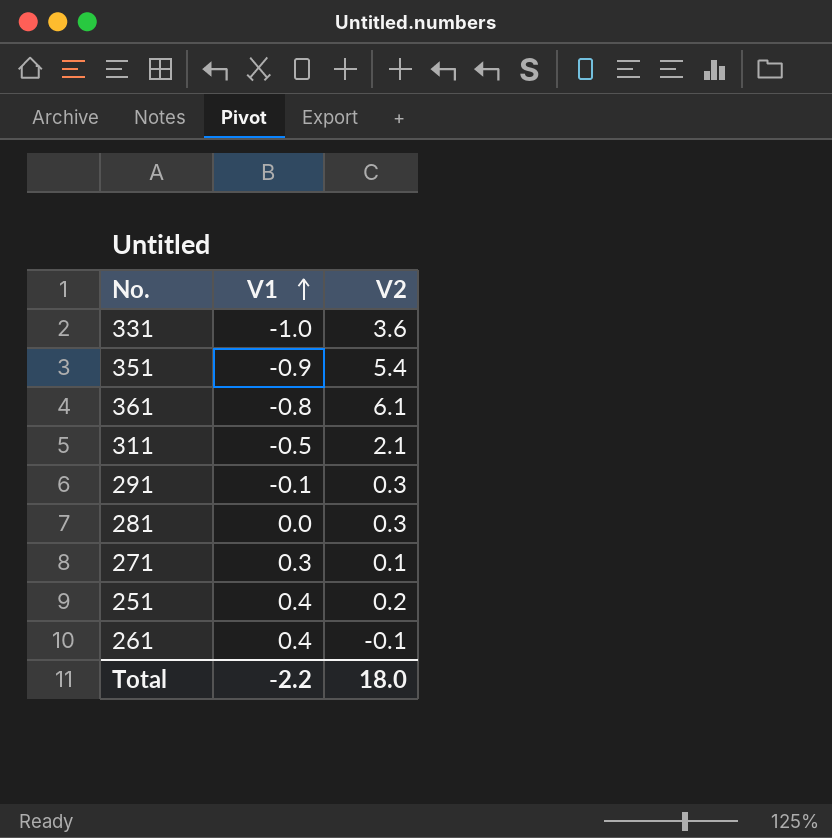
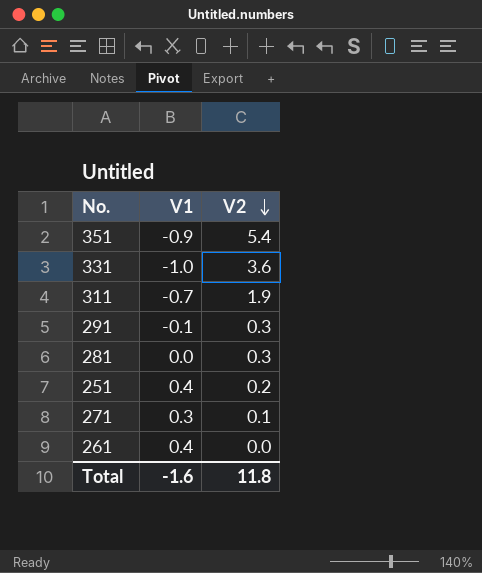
row order: V1 ascending -> V2 descending
row 361: -0.8 | 6.1 -> none
311 | V1: -0.5 -> -0.7
311 | V2: 2.1 -> 1.9
261 | V2: -0.1 -> 0.0
Total | V1: -2.2 -> -1.6
Total | V2: 18.0 -> 11.8

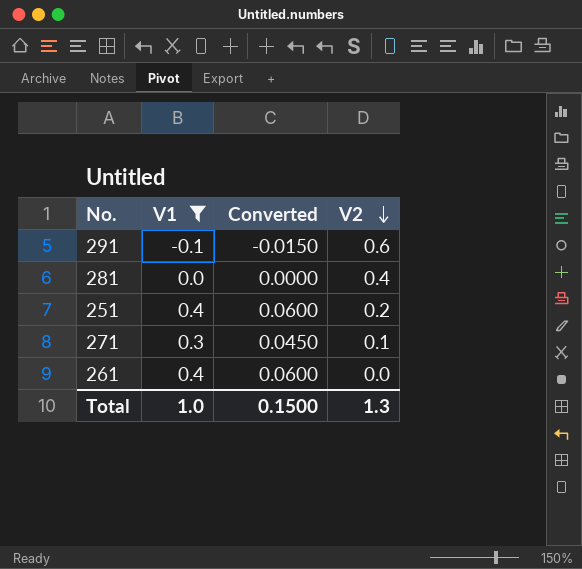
filter: none -> V1 >= -0.1
column Converted | formula: none -> [V1] * 0.15
291 | V2: 0.3 -> 0.6
281 | V2: 0.3 -> 0.4
Total | V1: -1.6 -> 1.0
Total | V2: 11.8 -> 1.3

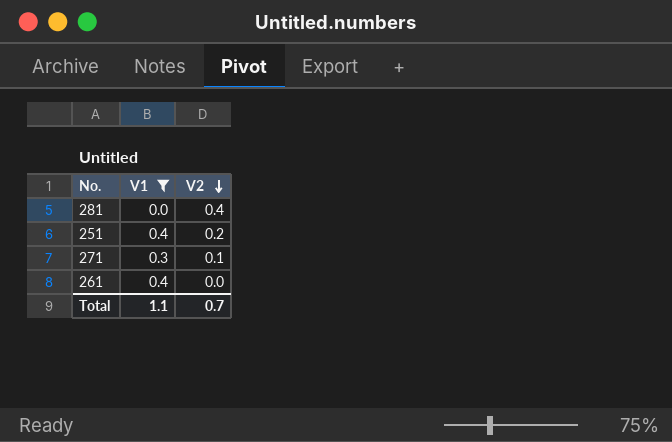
column Converted | formula: [V1] * 0.15 -> none
row 291: -0.1 | -0.0150 | 0.6 -> none
Total | V1: 1.0 -> 1.1
Total | V2: 1.3 -> 0.7

